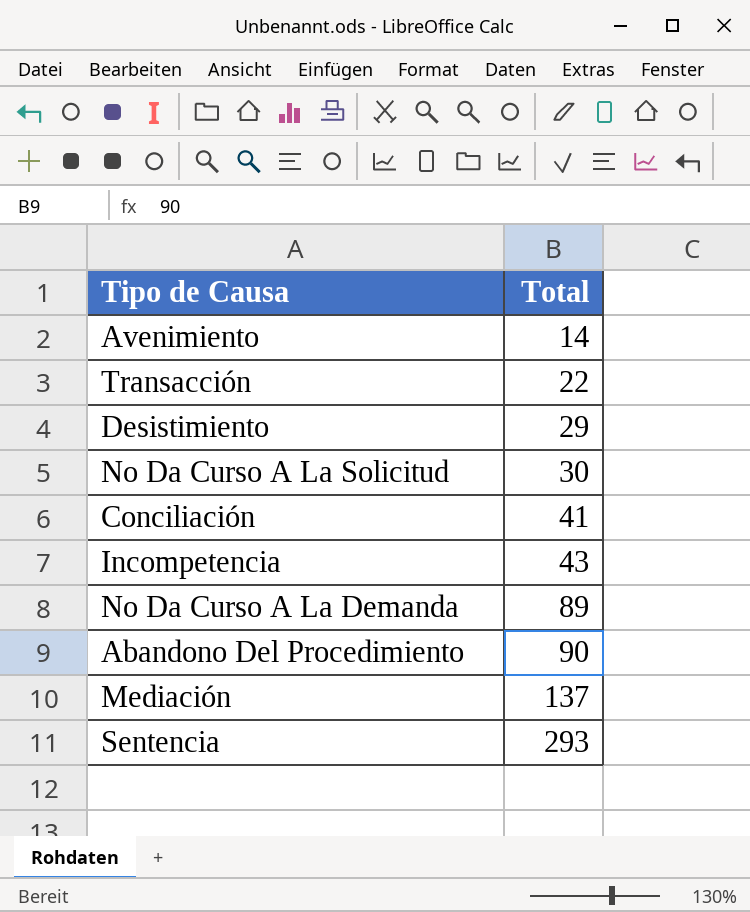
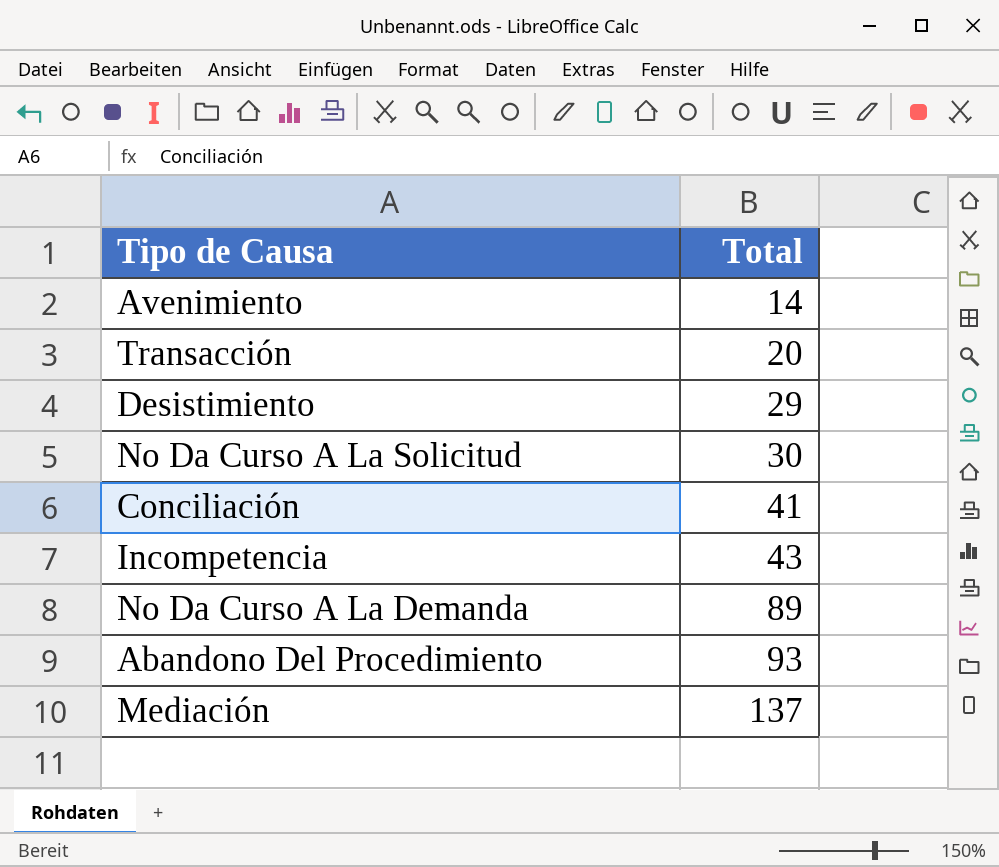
row Sentencia: 293 -> none
Transacción | Total: 22 -> 20
Abandono Del Procedimiento | Total: 90 -> 93

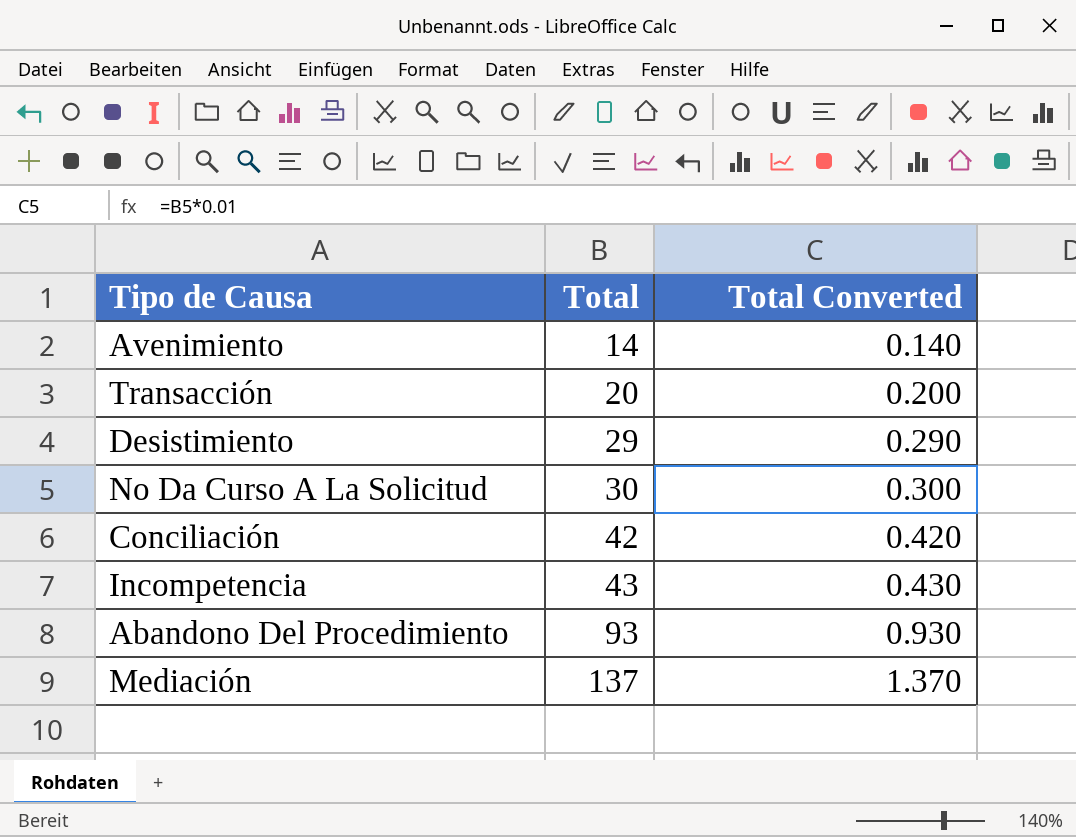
column Total Converted | formula: none -> [Total] * 0.01
row No Da Curso A La Demanda: 89 -> none
Conciliación | Total: 41 -> 42

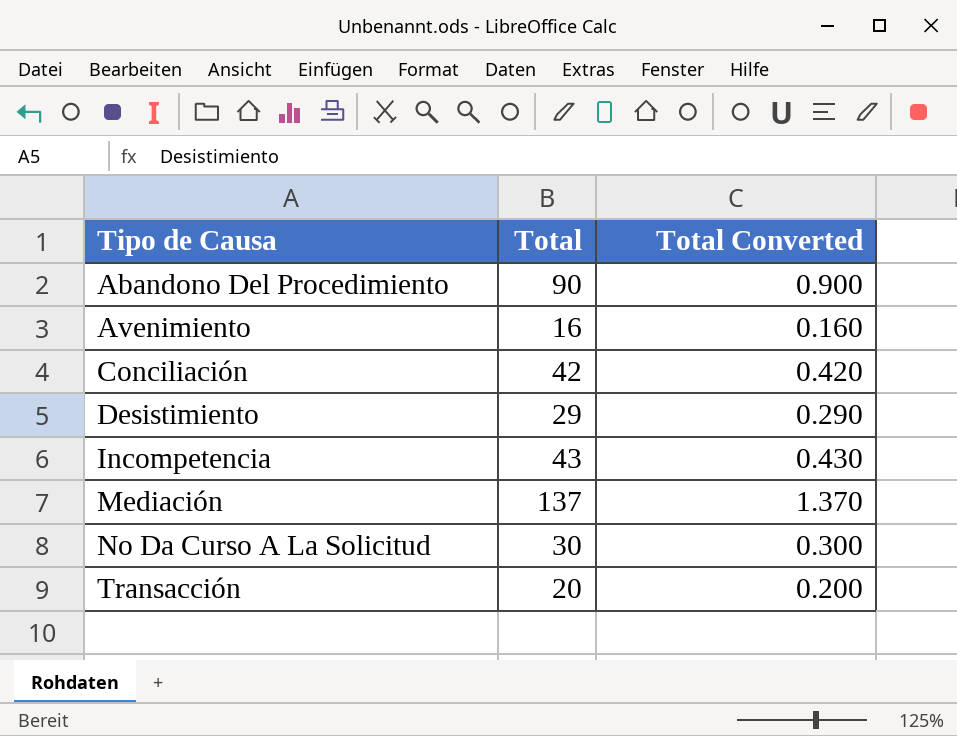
row order: Total ascending -> Tipo de Causa ascending
Abandono Del Procedimiento | Total: 93 -> 90
Abandono Del Procedimiento | Total Converted: 0.930 -> 0.900
Avenimiento | Total: 14 -> 16
Avenimiento | Total Converted: 0.140 -> 0.160

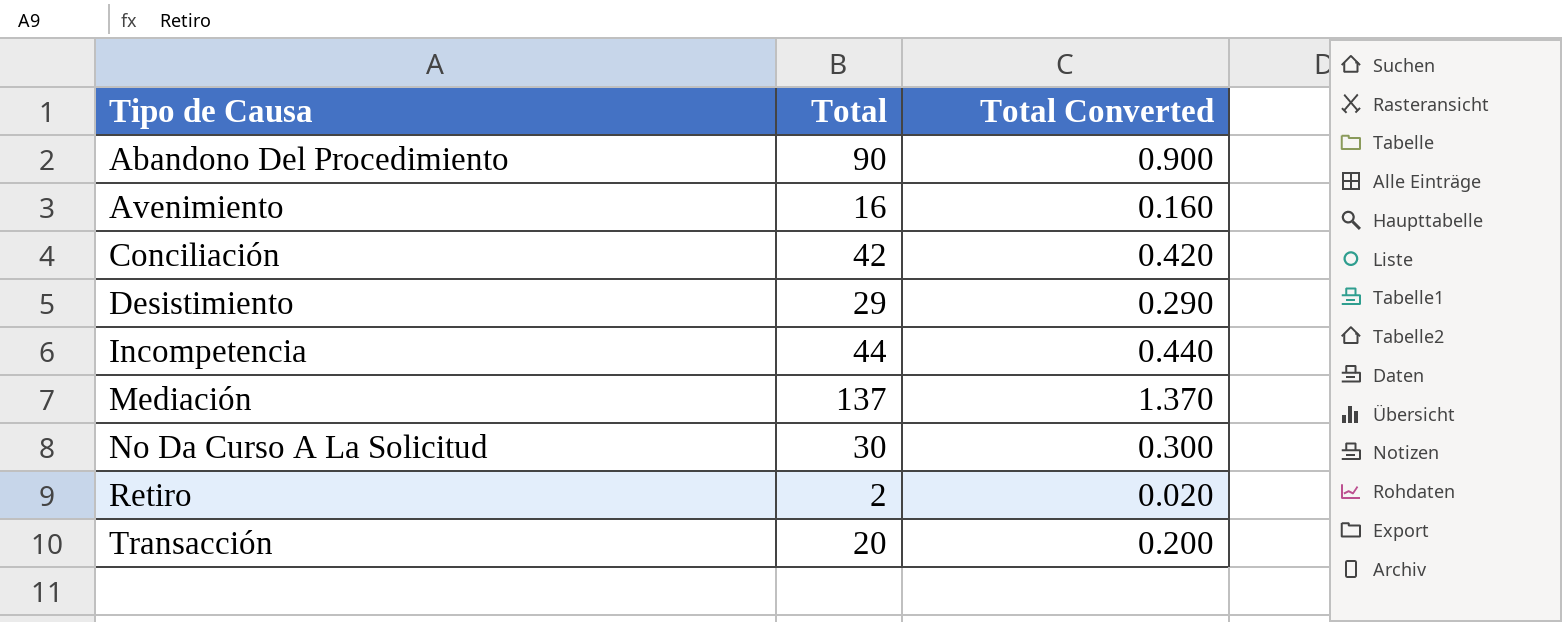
Incompetencia | Total: 43 -> 44
Incompetencia | Total Converted: 0.430 -> 0.440
row Retiro: none -> 2 | 0.020

